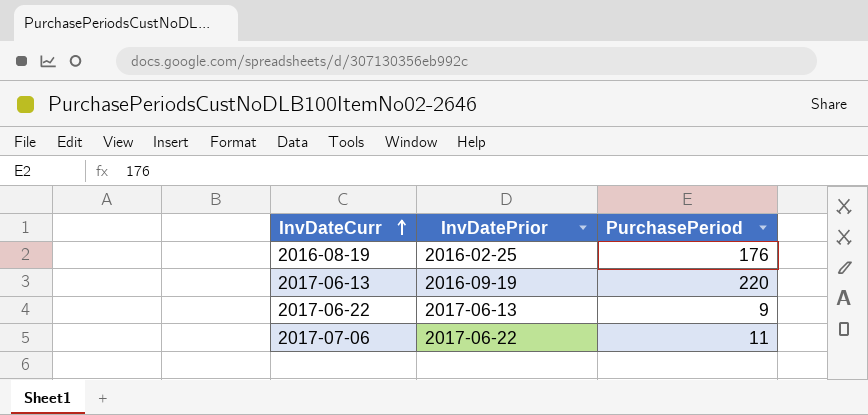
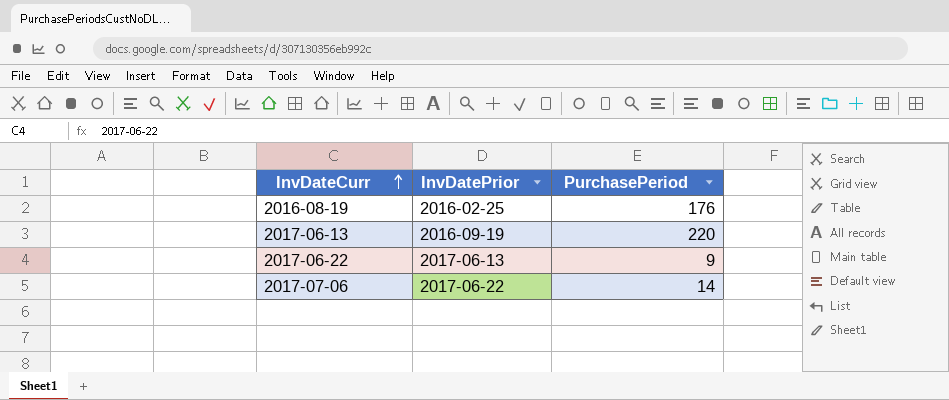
2017-07-06 | PurchasePeriod: 11 -> 14

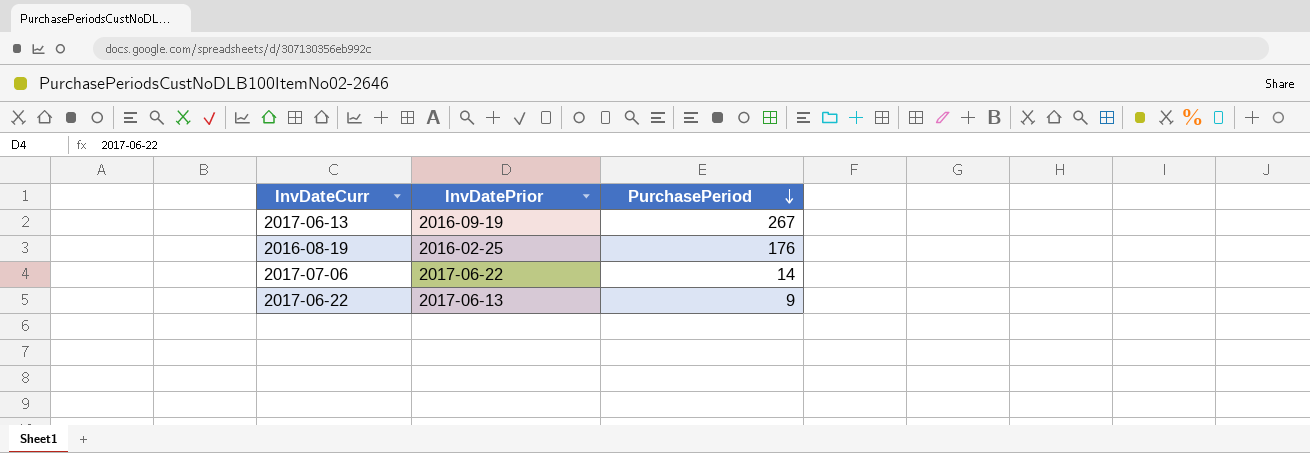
row order: InvDateCurr ascending -> PurchasePeriod descending
2017-06-13 | PurchasePeriod: 220 -> 267

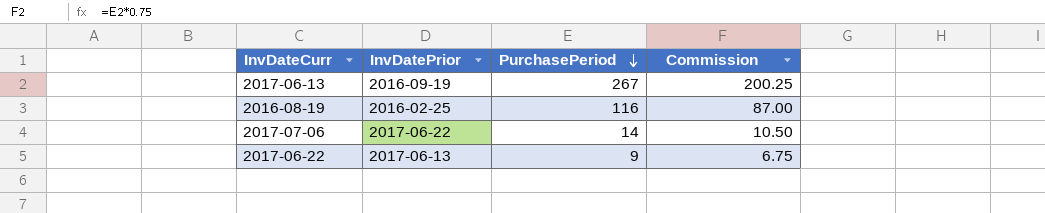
column Commission | formula: none -> [PurchasePeriod] * 0.75
2016-08-19 | PurchasePeriod: 176 -> 116

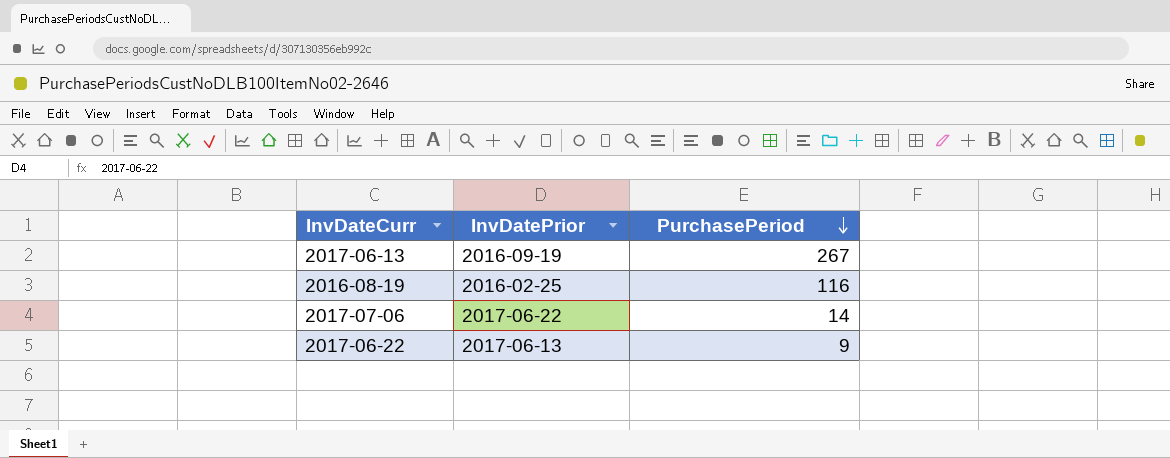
column Commission | formula: [PurchasePeriod] * 0.75 -> none

